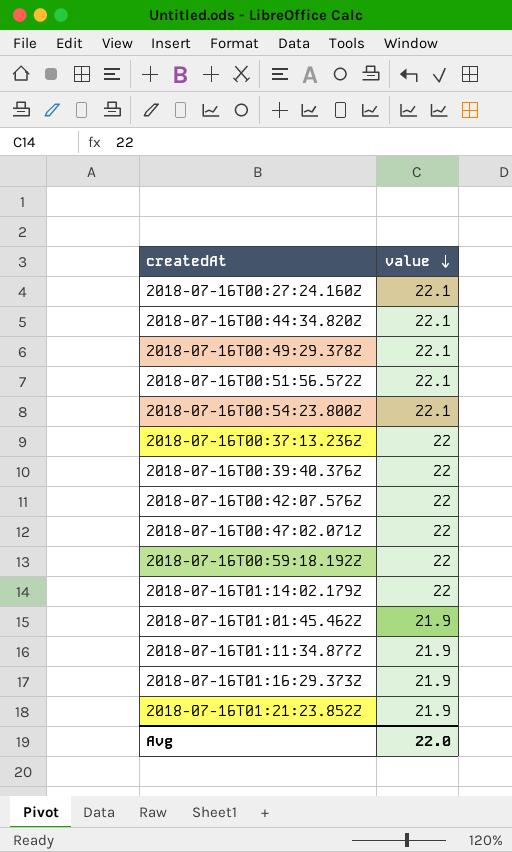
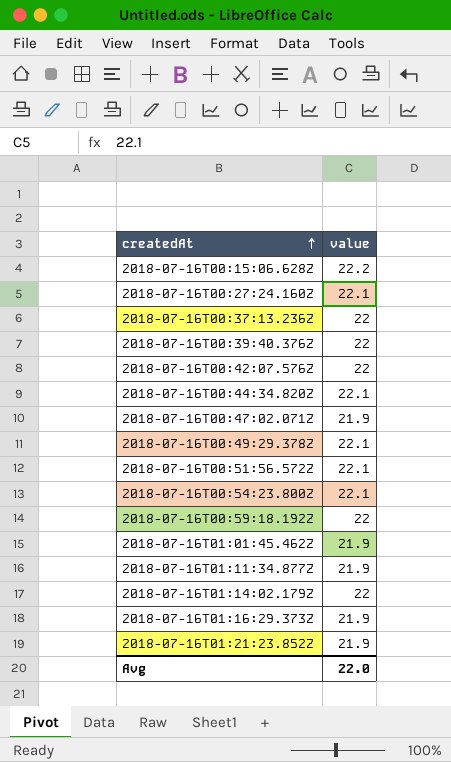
row order: value descending -> createdAt ascending
row 2018-07-16T00:15:06.628Z: none -> 22.2
2018-07-16T00:47:02.071Z | value: 22 -> 21.9

